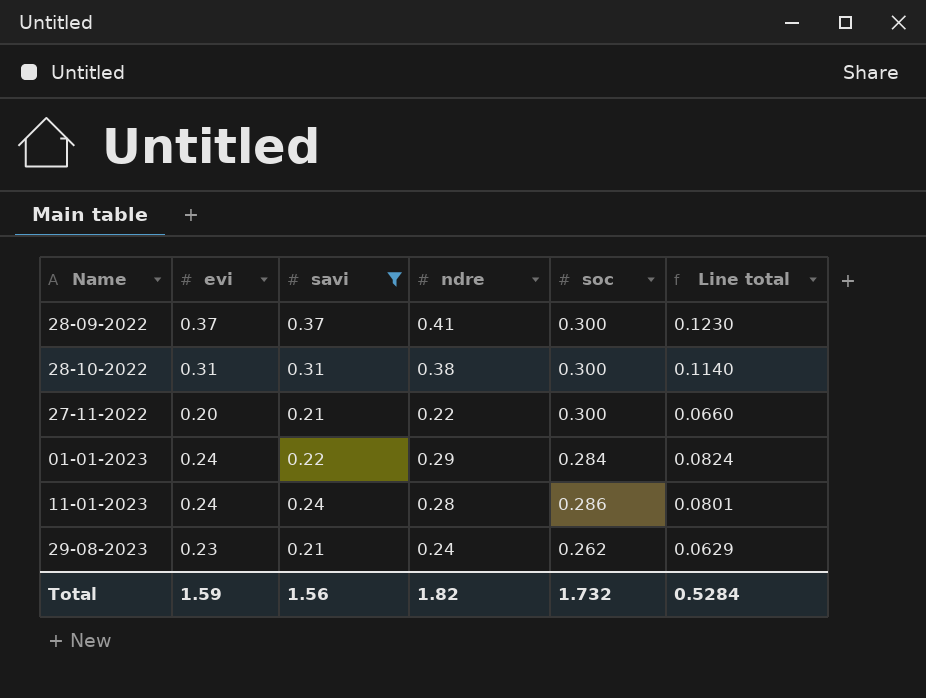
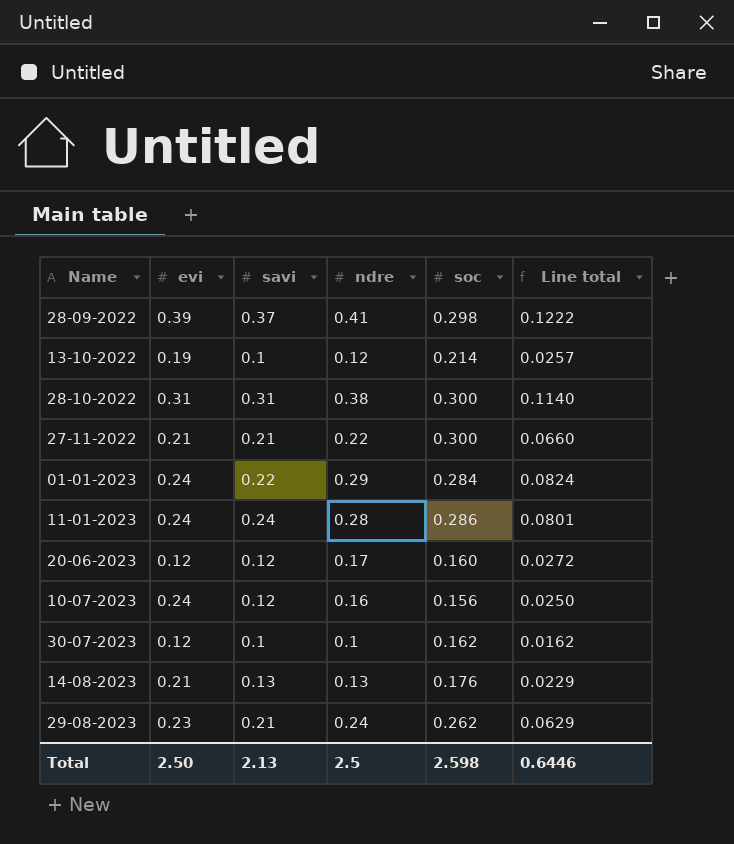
filter: savi >= 0.21 -> none
28-09-2022 | evi: 0.37 -> 0.39
28-09-2022 | soc: 0.300 -> 0.298
28-09-2022 | Line total: 0.1230 -> 0.1222
27-11-2022 | evi: 0.20 -> 0.21
Total | evi: 1.59 -> 2.50
Total | savi: 1.56 -> 2.13
Total | ndre: 1.82 -> 2.5
Total | soc: 1.732 -> 2.598
Total | Line total: 0.5284 -> 0.6446

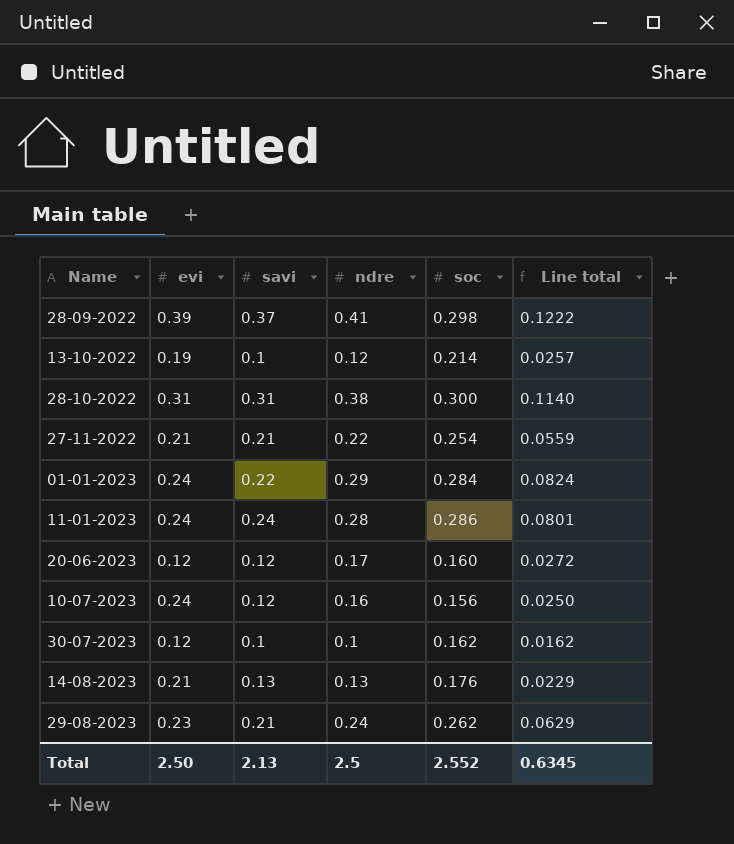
27-11-2022 | soc: 0.300 -> 0.254
27-11-2022 | Line total: 0.0660 -> 0.0559
Total | soc: 2.598 -> 2.552
Total | Line total: 0.6446 -> 0.6345

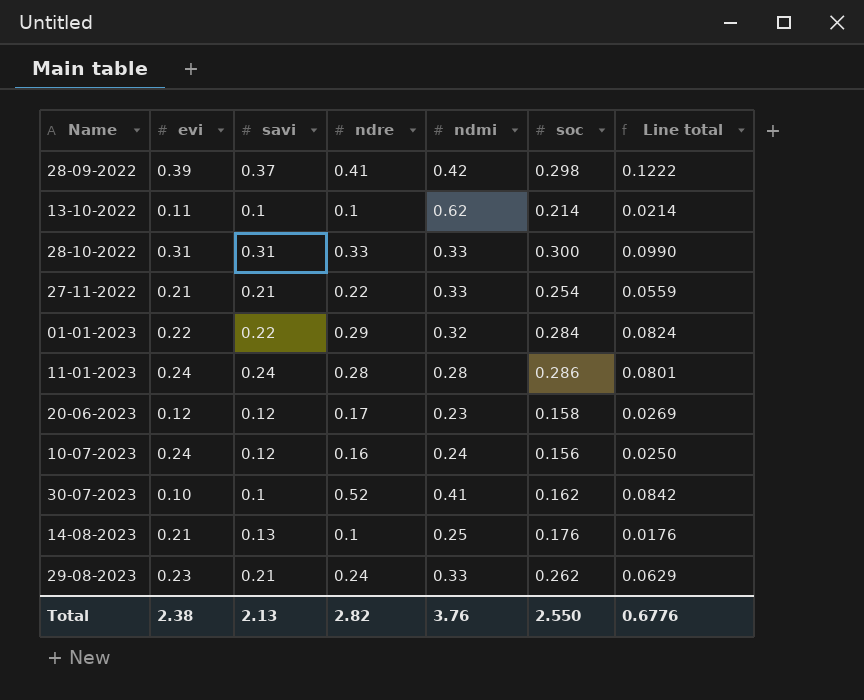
column ndmi | position: none -> 5
13-10-2022 | evi: 0.19 -> 0.11
13-10-2022 | ndre: 0.12 -> 0.1
13-10-2022 | Line total: 0.0257 -> 0.0214
28-10-2022 | ndre: 0.38 -> 0.33
28-10-2022 | Line total: 0.1140 -> 0.0990
01-01-2023 | evi: 0.24 -> 0.22
20-06-2023 | soc: 0.160 -> 0.158
20-06-2023 | Line total: 0.0272 -> 0.0269
30-07-2023 | evi: 0.12 -> 0.10
30-07-2023 | ndre: 0.1 -> 0.52
30-07-2023 | Line total: 0.0162 -> 0.0842
14-08-2023 | ndre: 0.13 -> 0.1
14-08-2023 | Line total: 0.0229 -> 0.0176
Total | evi: 2.50 -> 2.38
Total | ndre: 2.5 -> 2.82
Total | soc: 2.552 -> 2.550
Total | Line total: 0.6345 -> 0.6776

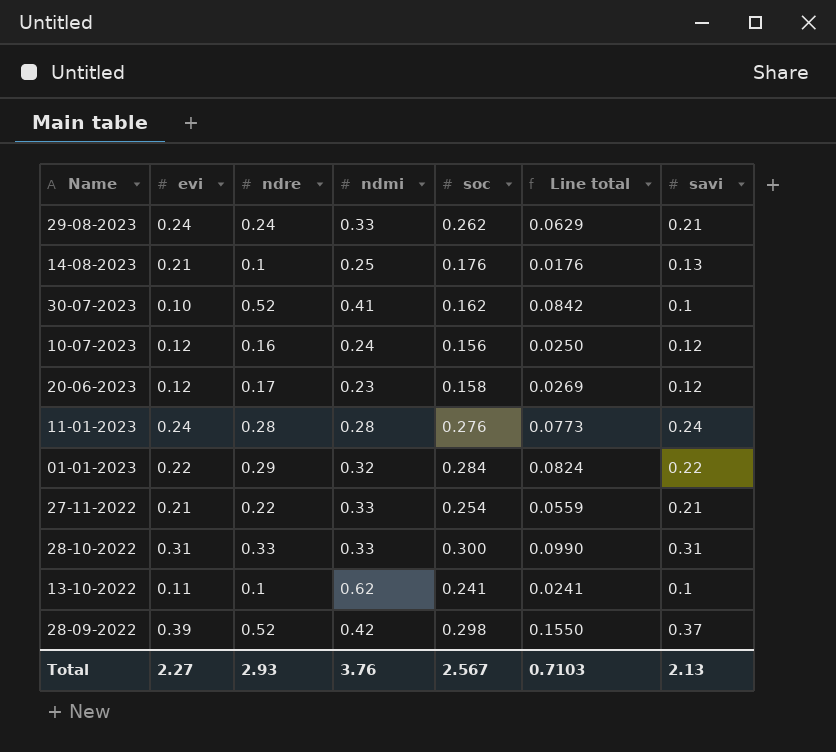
row order: Name ascending -> Name descending
column savi | position: 3 -> 7
29-08-2023 | evi: 0.23 -> 0.24
10-07-2023 | evi: 0.24 -> 0.12
11-01-2023 | soc: 0.286 -> 0.276
11-01-2023 | Line total: 0.0801 -> 0.0773
13-10-2022 | soc: 0.214 -> 0.241
13-10-2022 | Line total: 0.0214 -> 0.0241
28-09-2022 | ndre: 0.41 -> 0.52
28-09-2022 | Line total: 0.1222 -> 0.1550
Total | evi: 2.38 -> 2.27
Total | ndre: 2.82 -> 2.93
Total | soc: 2.550 -> 2.567
Total | Line total: 0.6776 -> 0.7103

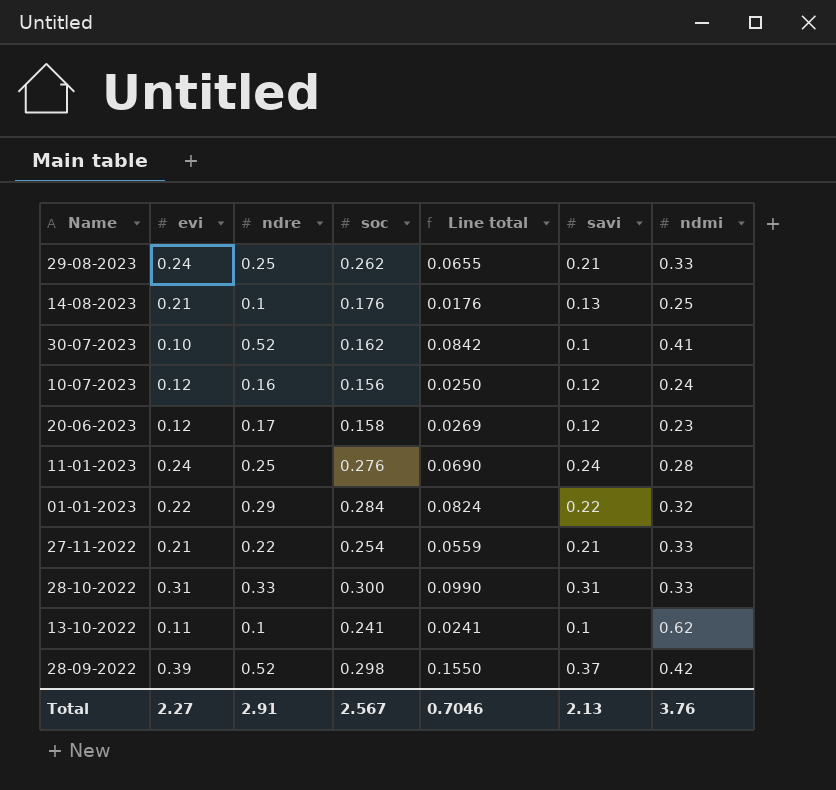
column ndmi | position: 4 -> 7
29-08-2023 | ndre: 0.24 -> 0.25
29-08-2023 | Line total: 0.0629 -> 0.0655
11-01-2023 | ndre: 0.28 -> 0.25
11-01-2023 | Line total: 0.0773 -> 0.0690
Total | ndre: 2.93 -> 2.91
Total | Line total: 0.7103 -> 0.7046

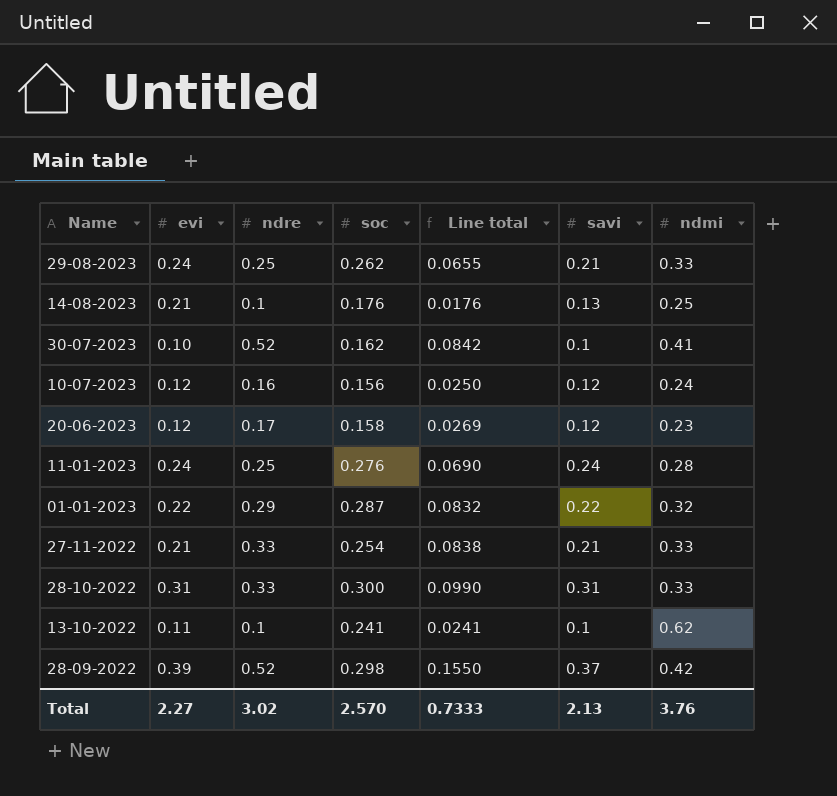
01-01-2023 | soc: 0.284 -> 0.287
01-01-2023 | Line total: 0.0824 -> 0.0832
27-11-2022 | ndre: 0.22 -> 0.33
27-11-2022 | Line total: 0.0559 -> 0.0838
Total | ndre: 2.91 -> 3.02
Total | soc: 2.567 -> 2.570
Total | Line total: 0.7046 -> 0.7333

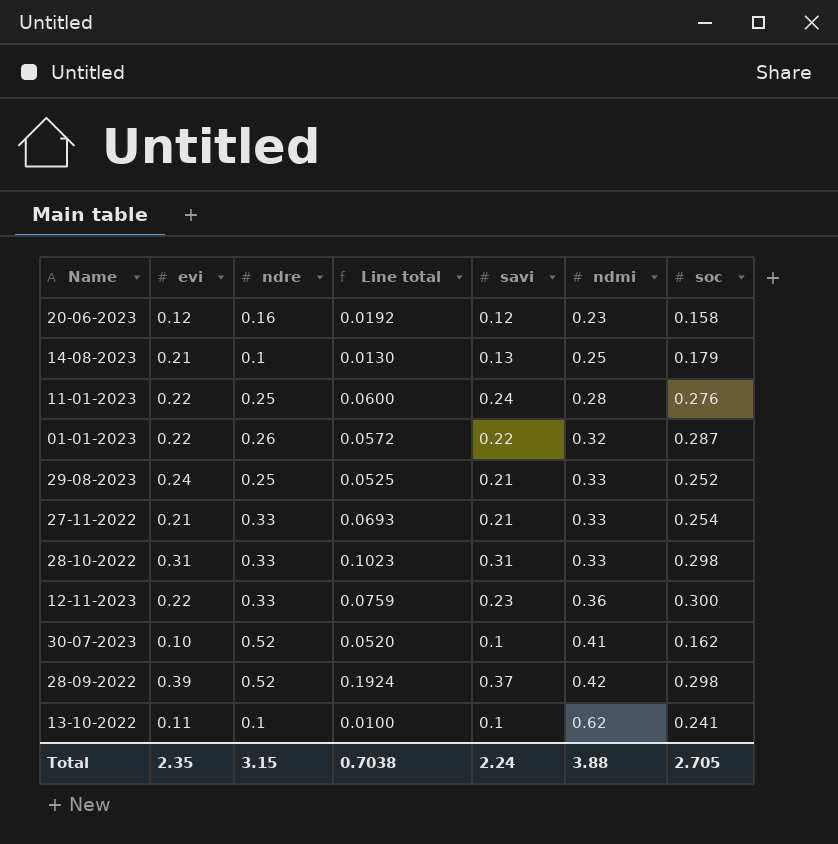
row order: Name descending -> ndmi ascending
column Line total | formula: [ndre] * [soc] -> [ndre] * [savi]
column soc | position: 4 -> 7
row 10-07-2023: 0.12 | 0.16 | 0.156 | 0.0250 | 0.12 | 0.24 -> none
20-06-2023 | ndre: 0.17 -> 0.16
14-08-2023 | soc: 0.176 -> 0.179
11-01-2023 | evi: 0.24 -> 0.22
01-01-2023 | ndre: 0.29 -> 0.26
29-08-2023 | soc: 0.262 -> 0.252
28-10-2022 | soc: 0.300 -> 0.298
row 12-11-2023: none -> 0.22 | 0.33 | 0.0759 | 0.23 | 0.36 | 0.300
Total | evi: 2.27 -> 2.35
Total | ndre: 3.02 -> 3.15
Total | Line total: 0.7333 -> 0.7038
Total | savi: 2.13 -> 2.24
Total | ndmi: 3.76 -> 3.88
Total | soc: 2.570 -> 2.705

